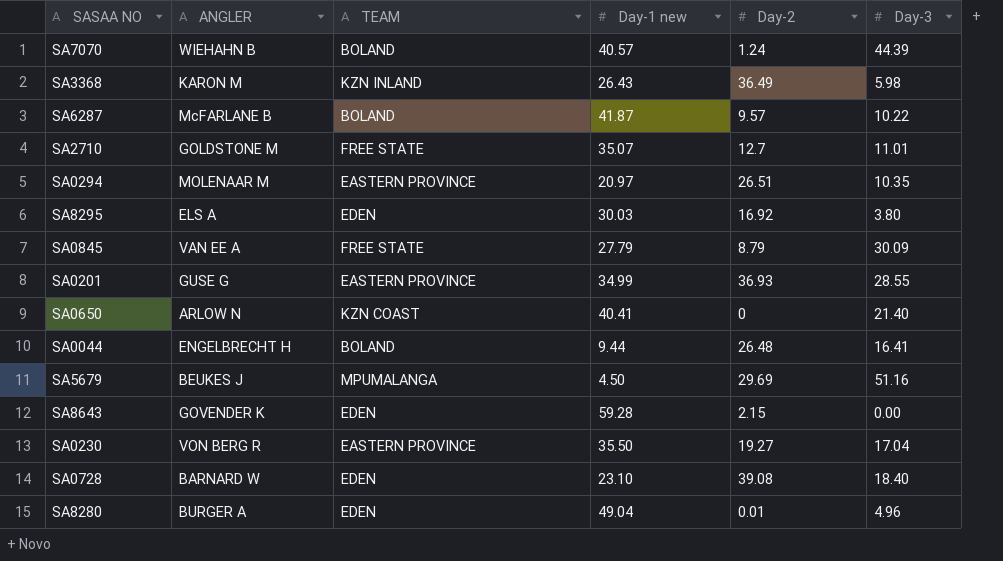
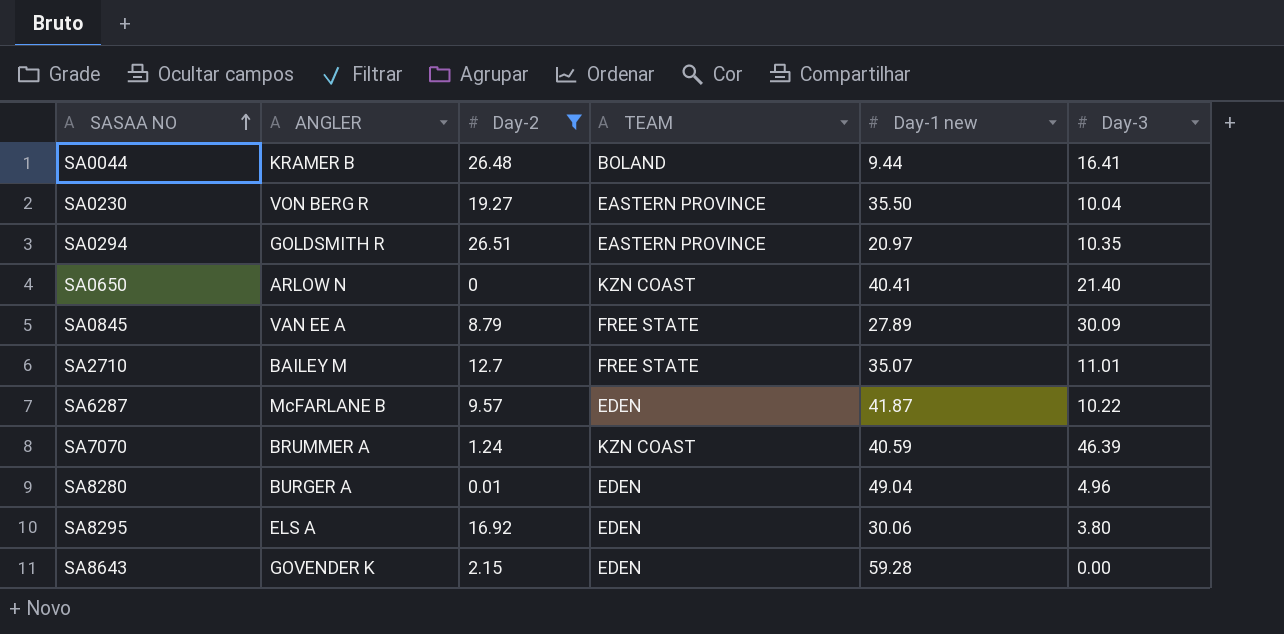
filter: none -> Day-2 <= 26.51
row order: none -> SASAA NO ascending
column Day-2 | position: 5 -> 3
SA0044 | ANGLER: ENGELBRECHT H -> KRAMER B
SA0230 | Day-3: 17.04 -> 10.04
SA0294 | ANGLER: MOLENAAR M -> GOLDSMITH R
SA0845 | Day-1 new: 27.79 -> 27.89
SA2710 | ANGLER: GOLDSTONE M -> BAILEY M
SA6287 | TEAM: BOLAND -> EDEN
SA7070 | ANGLER: WIEHAHN B -> BRUMMER A
SA7070 | TEAM: BOLAND -> KZN COAST
SA7070 | Day-1 new: 40.57 -> 40.59
SA7070 | Day-3: 44.39 -> 46.39
SA8295 | Day-1 new: 30.03 -> 30.06

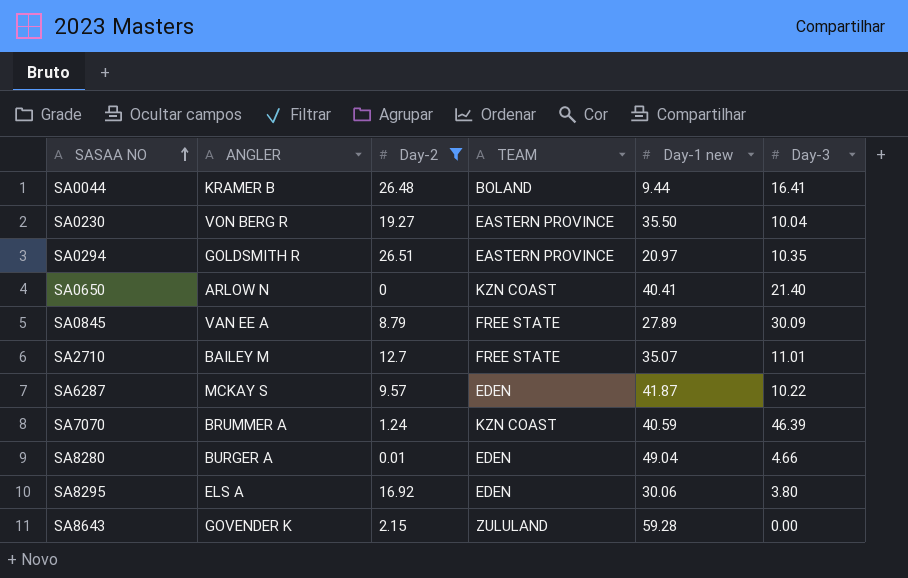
SA6287 | ANGLER: McFARLANE B -> MCKAY S
SA8280 | Day-3: 4.96 -> 4.66
SA8643 | TEAM: EDEN -> ZULULAND

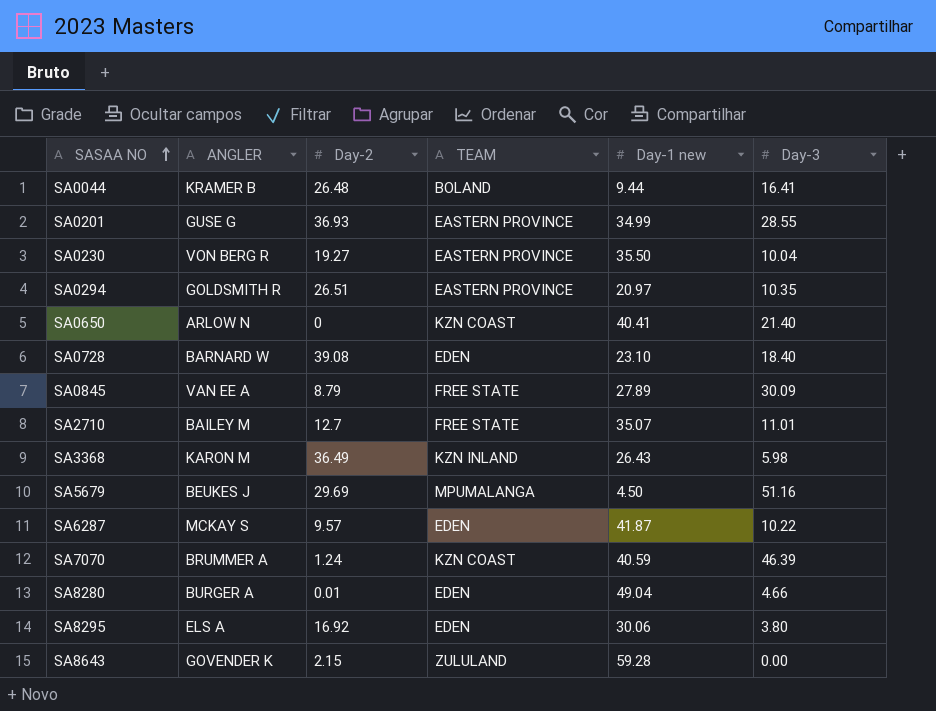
filter: Day-2 <= 26.51 -> none

